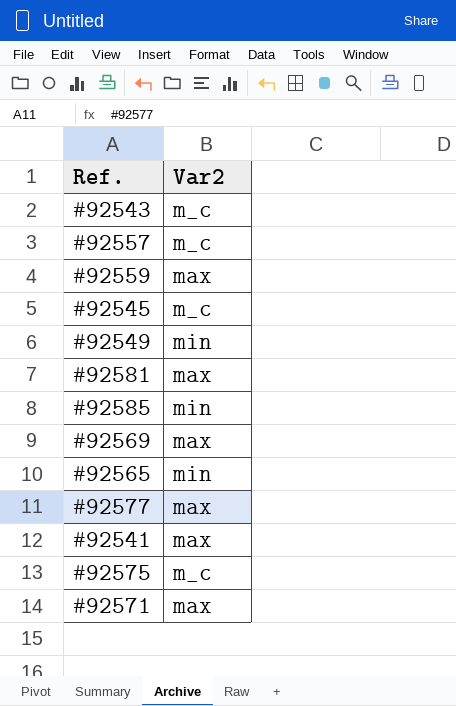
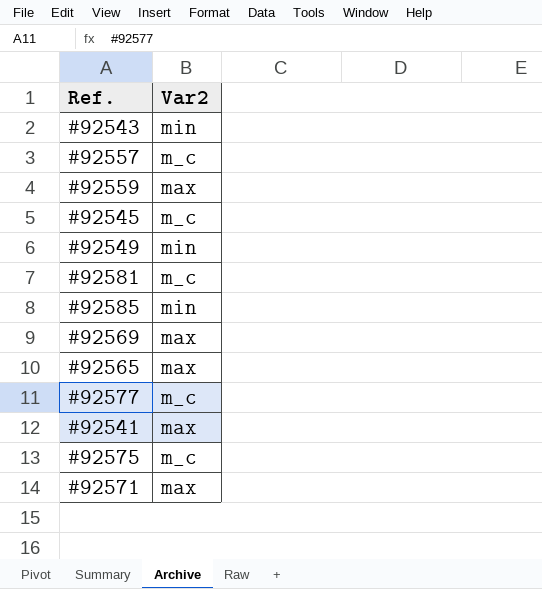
#92543 | Var2: m_c -> min
#92581 | Var2: max -> m_c
#92565 | Var2: min -> max
#92577 | Var2: max -> m_c

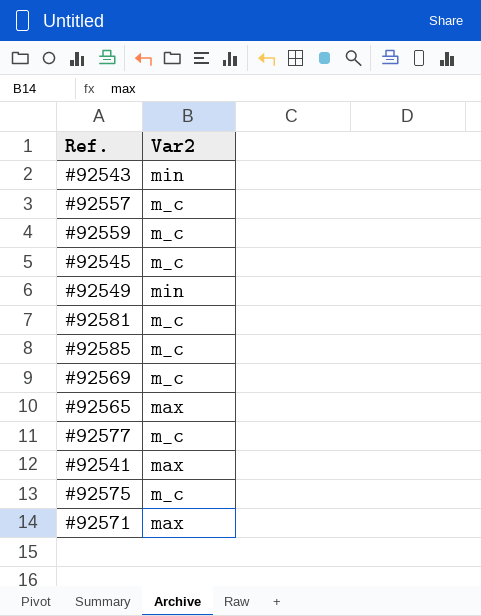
#92559 | Var2: max -> m_c
#92585 | Var2: min -> m_c
#92569 | Var2: max -> m_c

